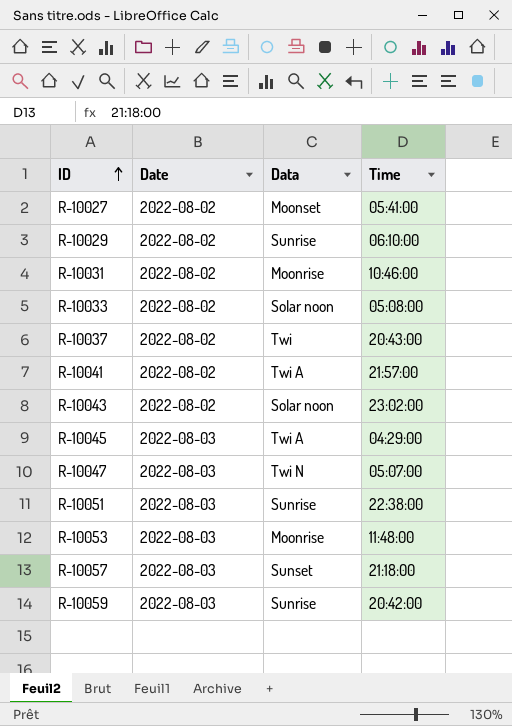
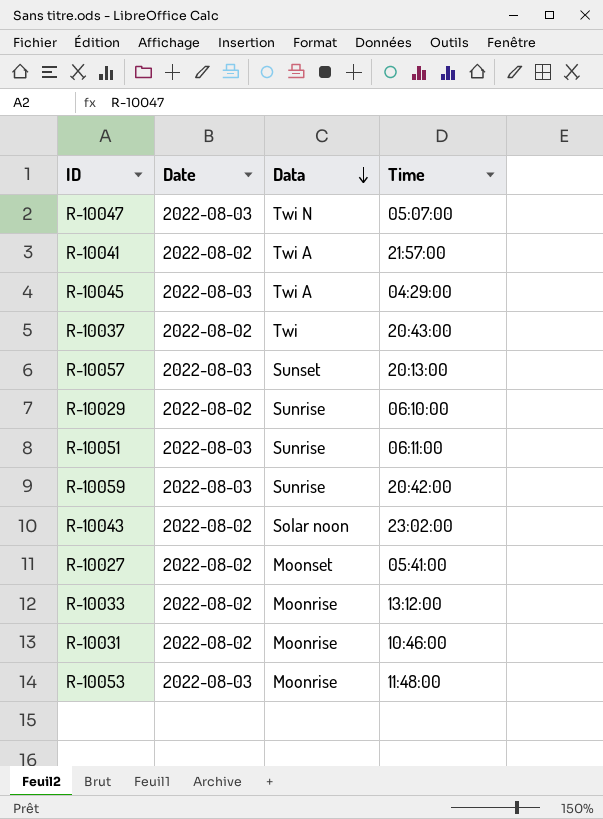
row order: ID ascending -> Data descending
R-10057 | Time: 21:18:00 -> 20:13:00
R-10051 | Time: 22:38:00 -> 06:11:00
R-10033 | Data: Solar noon -> Moonrise
R-10033 | Time: 05:08:00 -> 13:12:00

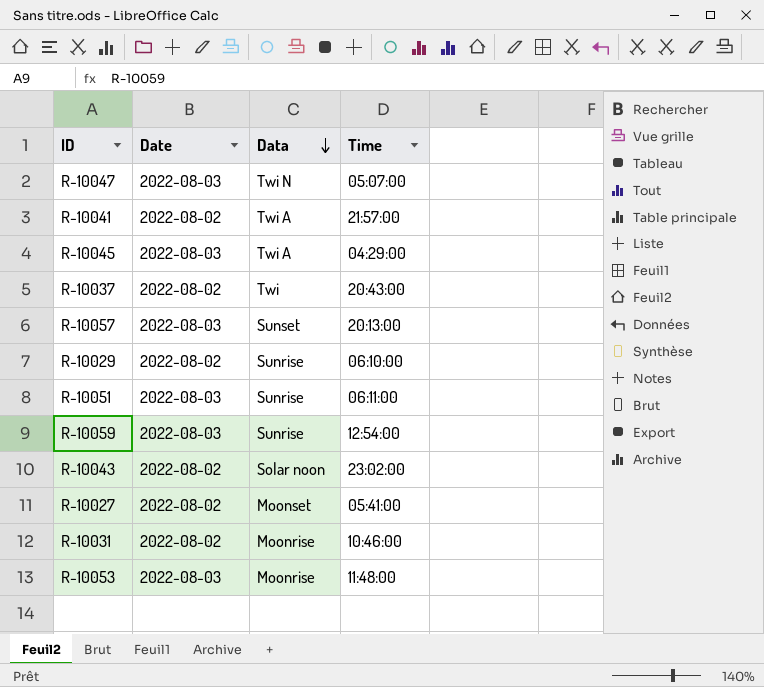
row R-10033: 2022-08-02 | Moonrise | 13:12:00 -> none
R-10059 | Time: 20:42:00 -> 12:54:00

